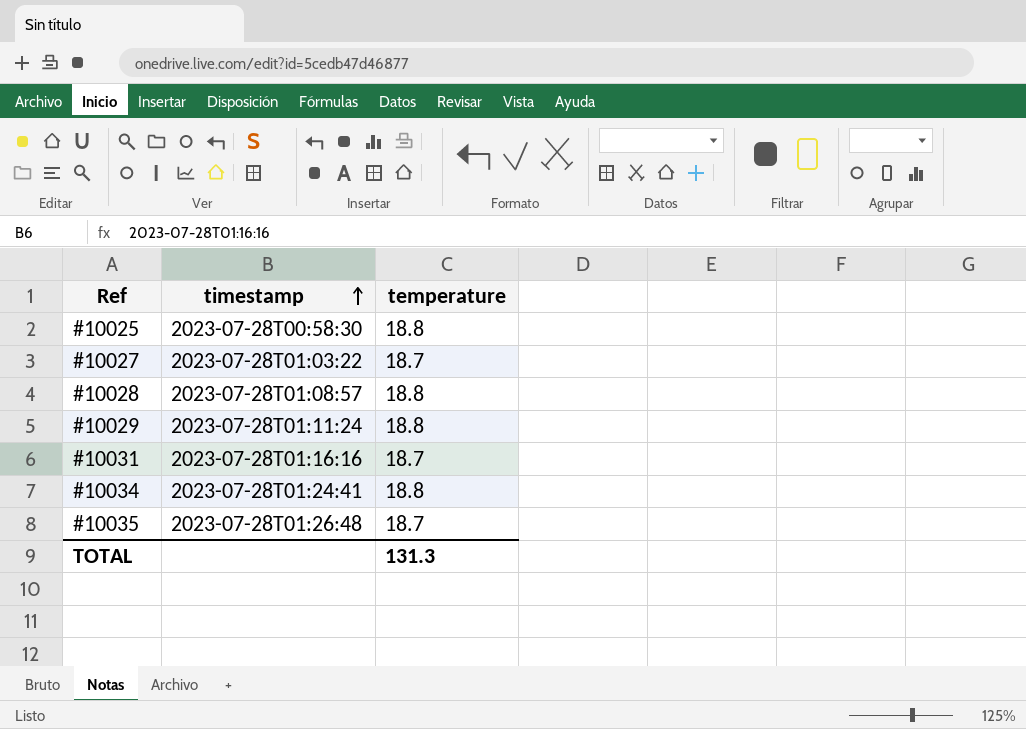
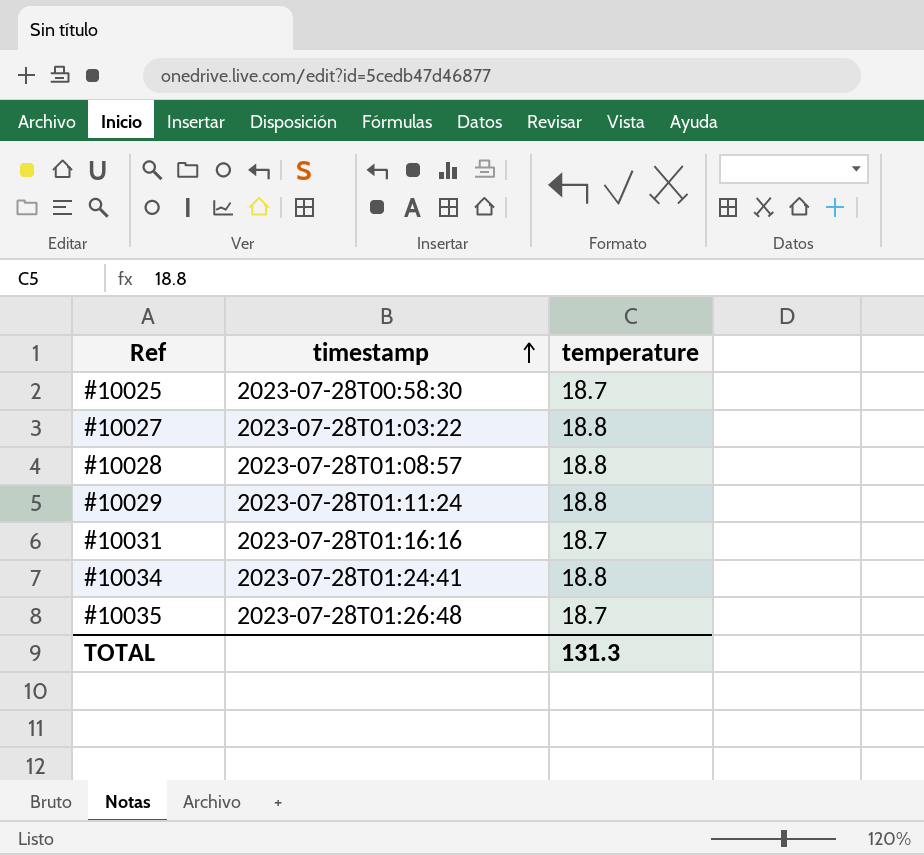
#10025 | temperature: 18.8 -> 18.7
#10027 | temperature: 18.7 -> 18.8

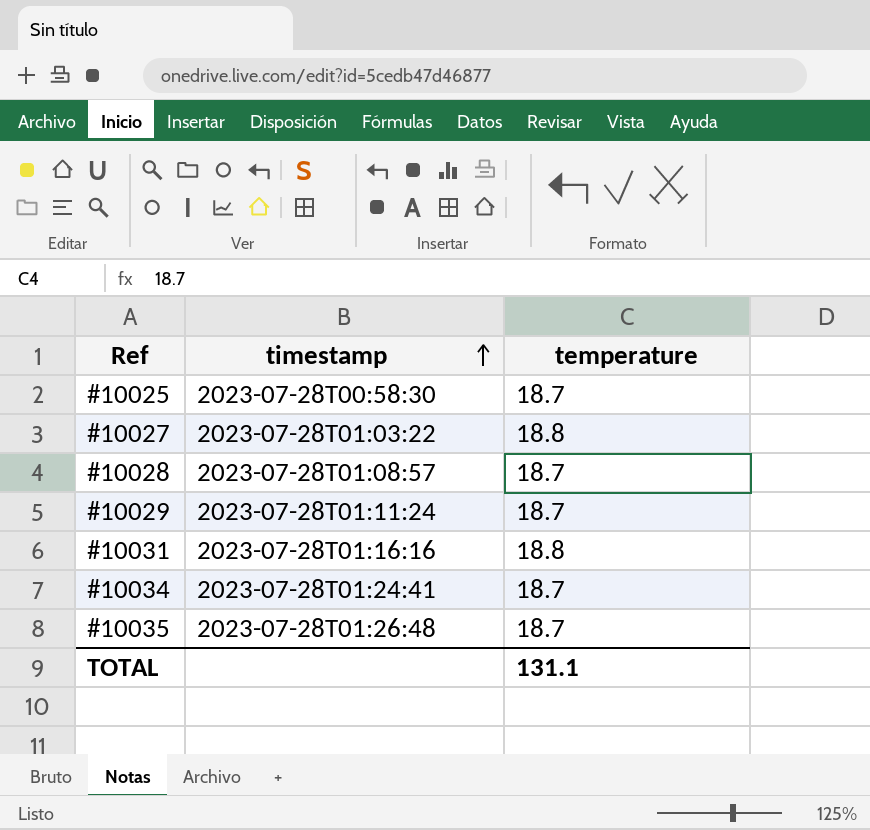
#10028 | temperature: 18.8 -> 18.7
#10029 | temperature: 18.8 -> 18.7
#10031 | temperature: 18.7 -> 18.8
#10034 | temperature: 18.8 -> 18.7
TOTAL | temperature: 131.3 -> 131.1

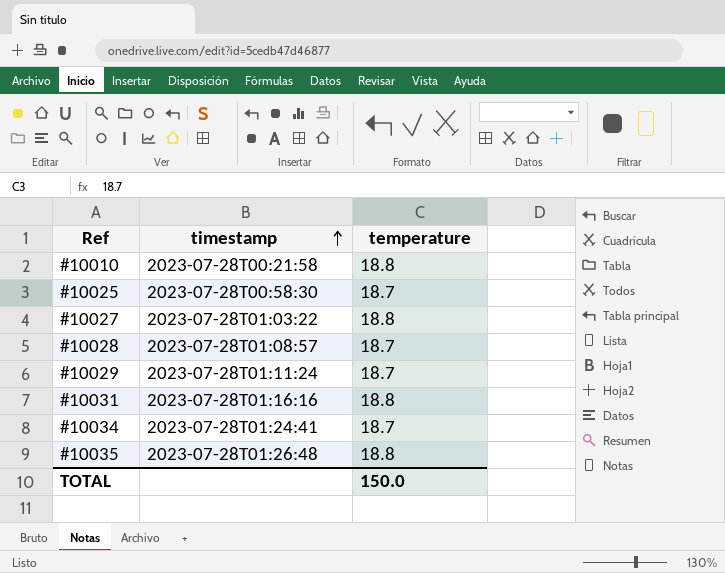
row #10010: none -> 2023-07-28T00:21:58 | 18.8
#10035 | temperature: 18.7 -> 18.8
TOTAL | temperature: 131.1 -> 150.0

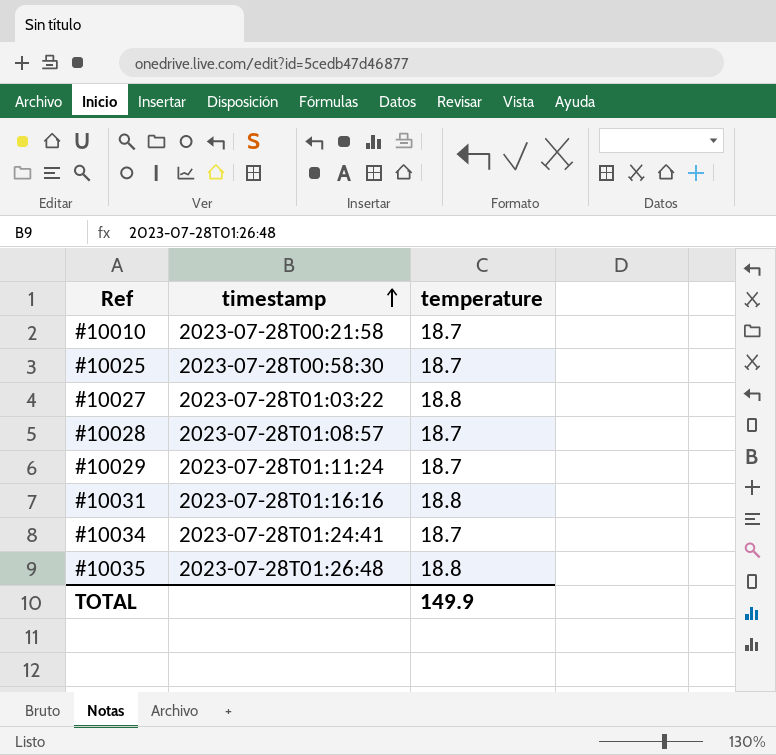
#10010 | temperature: 18.8 -> 18.7
TOTAL | temperature: 150.0 -> 149.9

